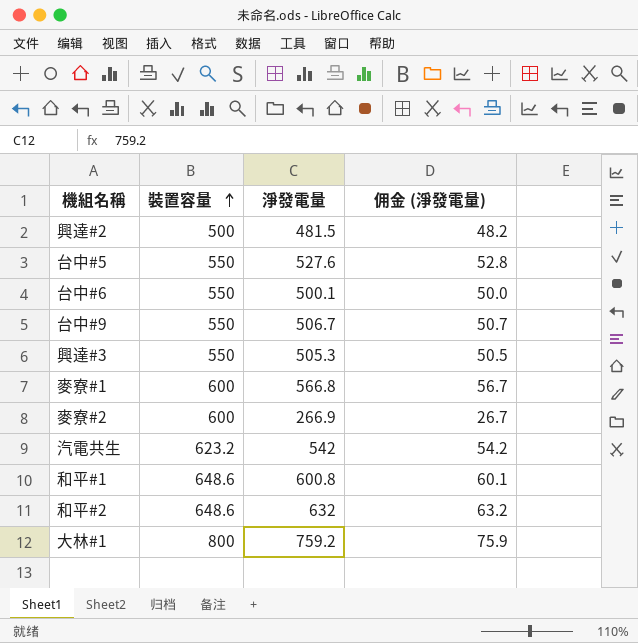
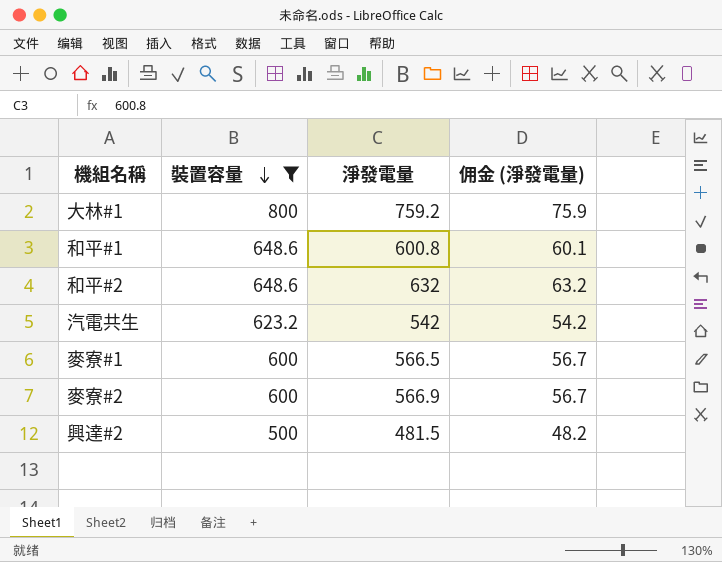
filter: none -> 裝置容量 != 550
row order: 裝置容量 ascending -> 裝置容量 descending
麥寮#1 | 淨發電量: 566.8 -> 566.5
麥寮#2 | 淨發電量: 266.9 -> 566.9
麥寮#2 | 佣金 (淨發電量): 26.7 -> 56.7

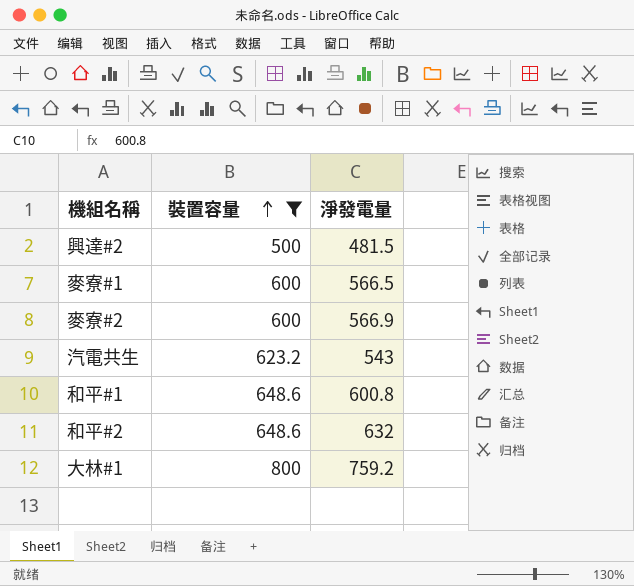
row order: 裝置容量 descending -> 裝置容量 ascending
column 佣金 (淨發電量) | formula: [淨發電量] * 0.1 -> none
汽電共生 | 淨發電量: 542 -> 543

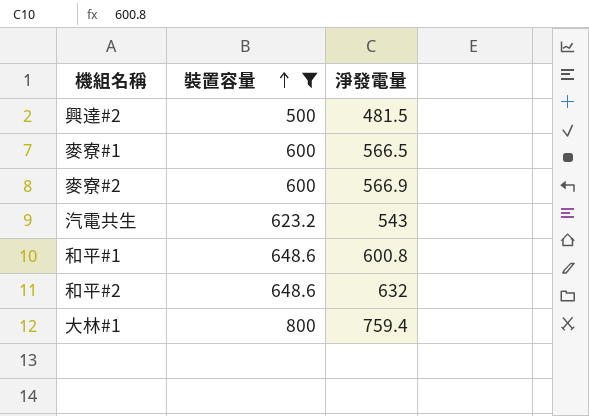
大林#1 | 淨發電量: 759.2 -> 759.4

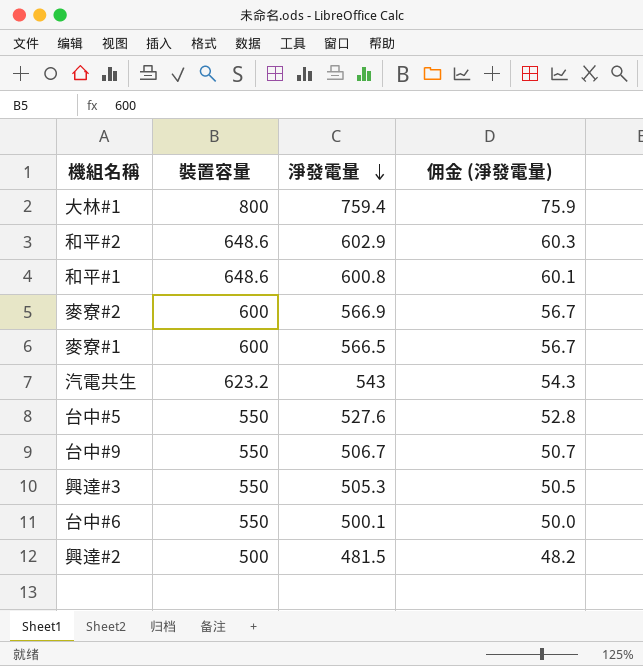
filter: 裝置容量 != 550 -> none
row order: 裝置容量 ascending -> 淨發電量 descending
column 佣金 (淨發電量) | formula: none -> [淨發電量] * 0.1
和平#2 | 淨發電量: 632 -> 602.9

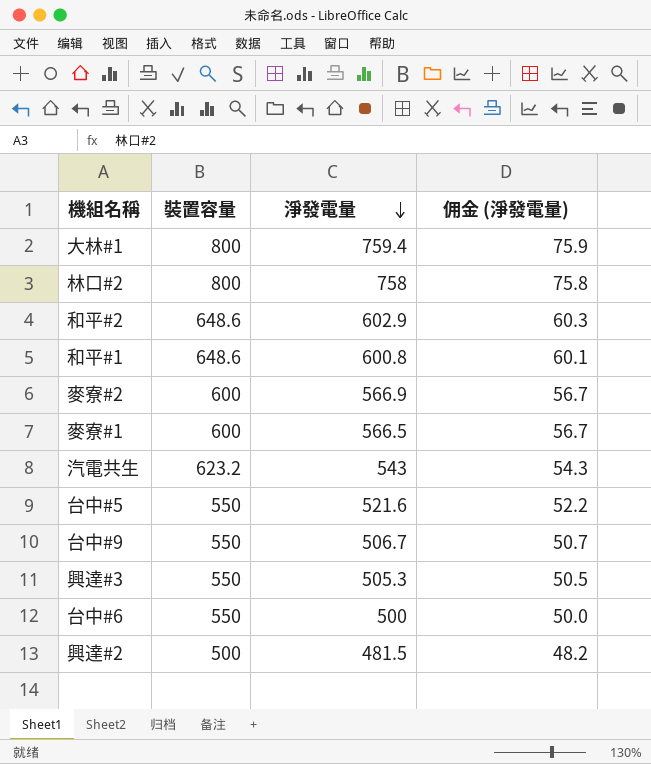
row 林口#2: none -> 800 | 758 | 75.8
台中#5 | 淨發電量: 527.6 -> 521.6
台中#5 | 佣金 (淨發電量): 52.8 -> 52.2
台中#6 | 淨發電量: 500.1 -> 500

